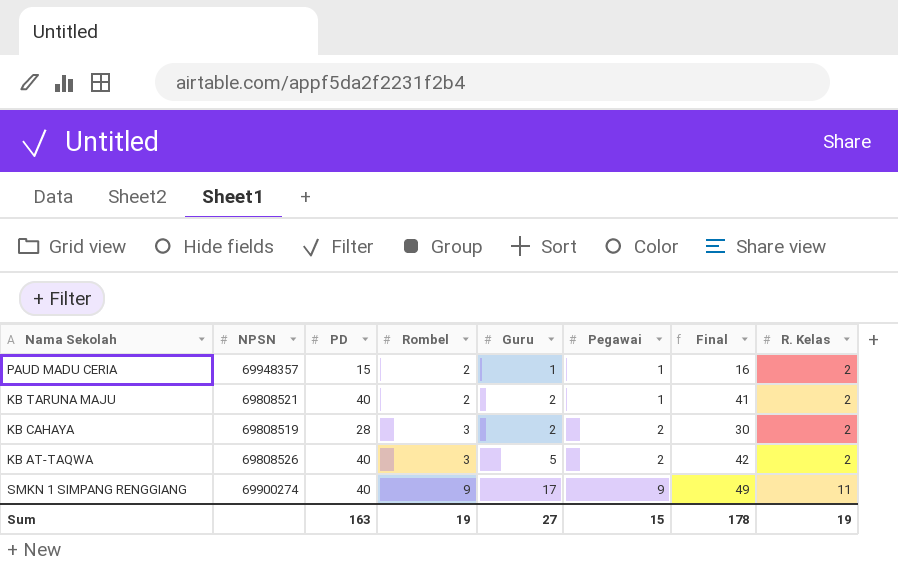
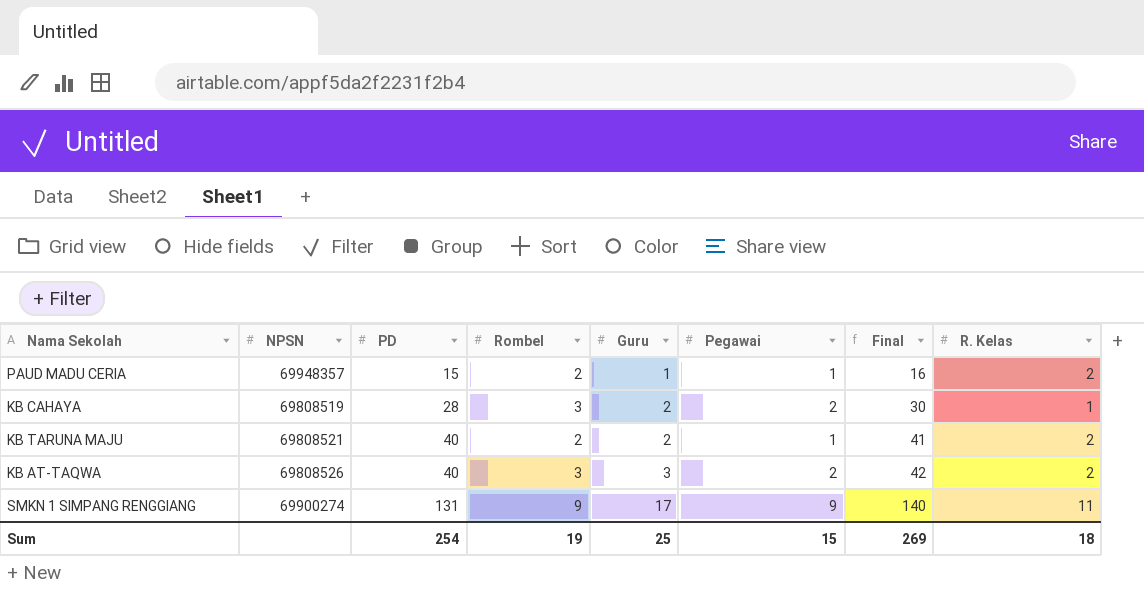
row order: Rombel ascending -> PD ascending
KB CAHAYA | R. Kelas: 2 -> 1
KB AT-TAQWA | Guru: 5 -> 3
SMKN 1 SIMPANG RENGGIANG | PD: 40 -> 131
SMKN 1 SIMPANG RENGGIANG | Final: 49 -> 140
Sum | PD: 163 -> 254
Sum | Guru: 27 -> 25
Sum | Final: 178 -> 269
Sum | R. Kelas: 19 -> 18

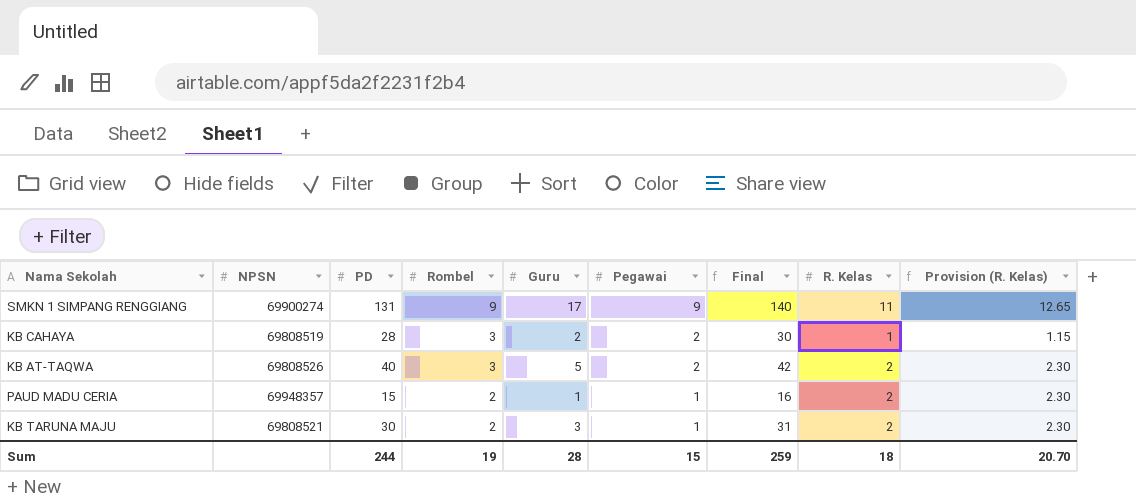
row order: PD ascending -> Rombel descending
column Provision (R. Kelas) | formula: none -> [R. Kelas] * 1.15
KB AT-TAQWA | Guru: 3 -> 5
KB TARUNA MAJU | PD: 40 -> 30
KB TARUNA MAJU | Guru: 2 -> 3
KB TARUNA MAJU | Final: 41 -> 31
Sum | PD: 254 -> 244
Sum | Guru: 25 -> 28
Sum | Final: 269 -> 259

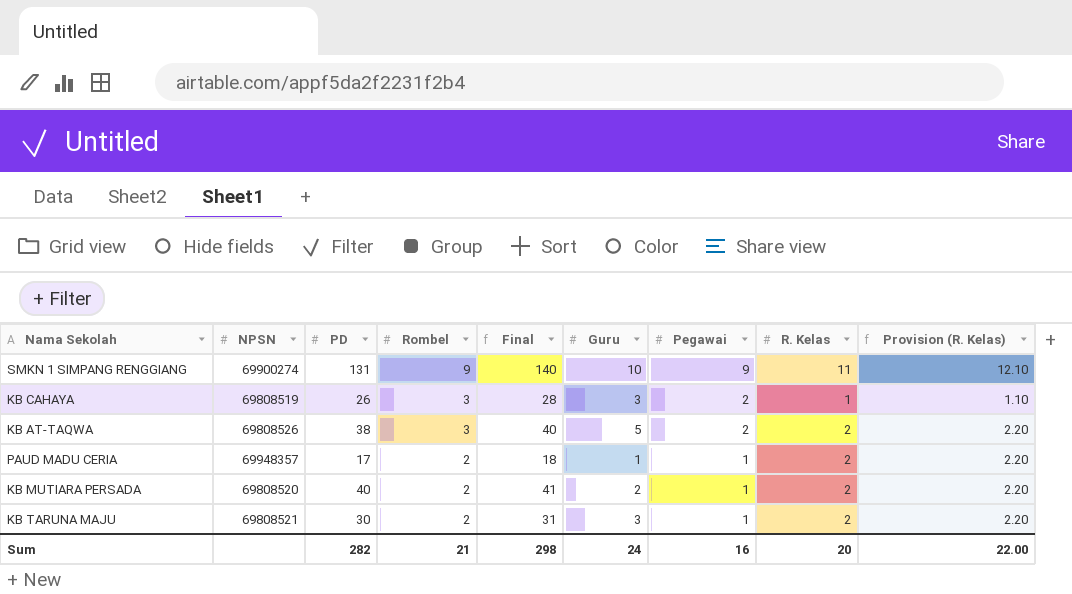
column Final | position: 7 -> 5
column Provision (R. Kelas) | formula: [R. Kelas] * 1.15 -> [R. Kelas] * 1.1
SMKN 1 SIMPANG RENGGIANG | Guru: 17 -> 10
KB CAHAYA | PD: 28 -> 26
KB CAHAYA | Final: 30 -> 28
KB CAHAYA | Guru: 2 -> 3
KB AT-TAQWA | PD: 40 -> 38
KB AT-TAQWA | Final: 42 -> 40
PAUD MADU CERIA | PD: 15 -> 17
PAUD MADU CERIA | Final: 16 -> 18
row KB MUTIARA PERSADA: none -> 69808520 | 40 | 2 | 41 | 2 | 1 | 2 | 2.20
Sum | PD: 244 -> 282
Sum | Rombel: 19 -> 21
Sum | Final: 259 -> 298
Sum | Guru: 28 -> 24
Sum | Pegawai: 15 -> 16
Sum | R. Kelas: 18 -> 20
Sum | Provision (R. Kelas): 20.70 -> 22.00

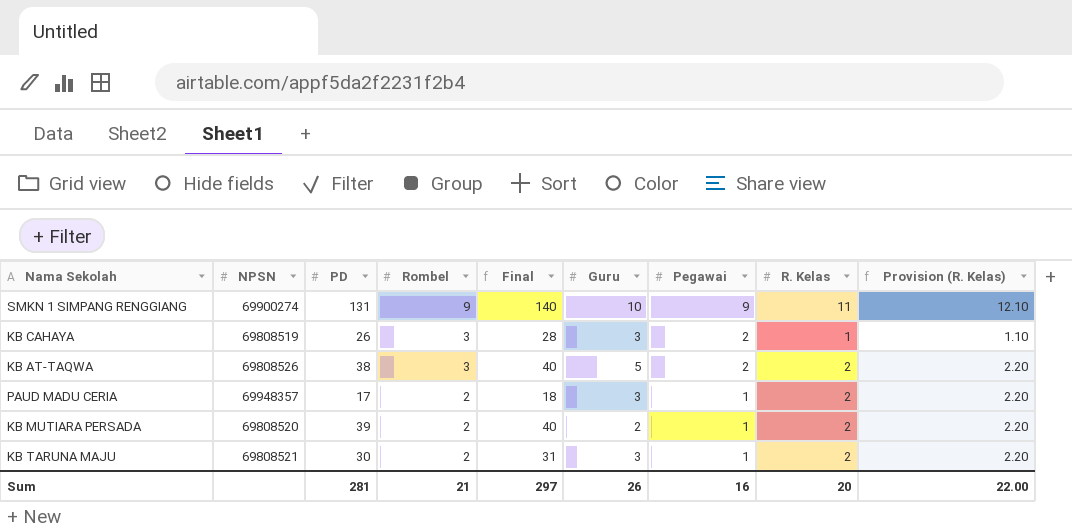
PAUD MADU CERIA | Guru: 1 -> 3
KB MUTIARA PERSADA | PD: 40 -> 39
KB MUTIARA PERSADA | Final: 41 -> 40
Sum | PD: 282 -> 281
Sum | Final: 298 -> 297
Sum | Guru: 24 -> 26

